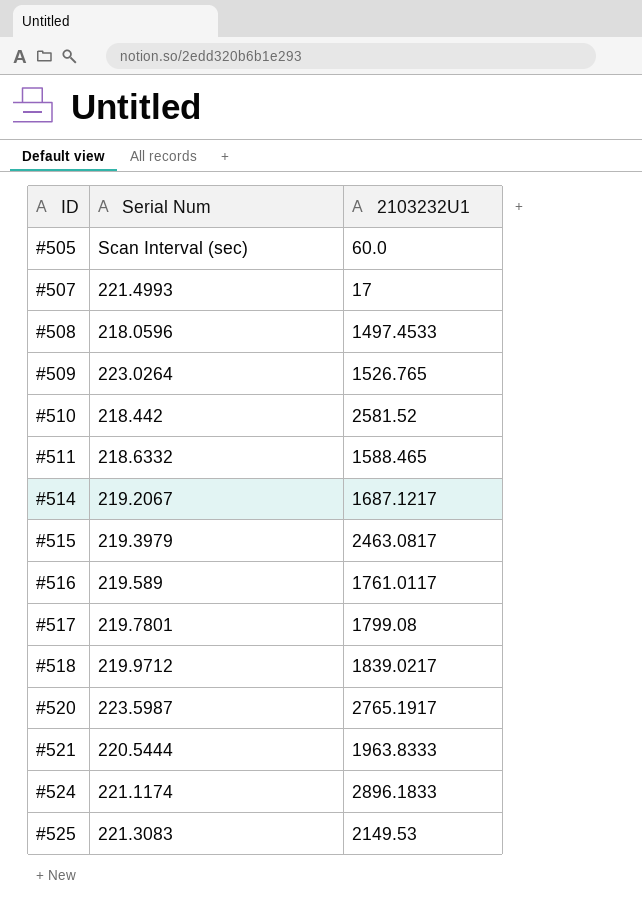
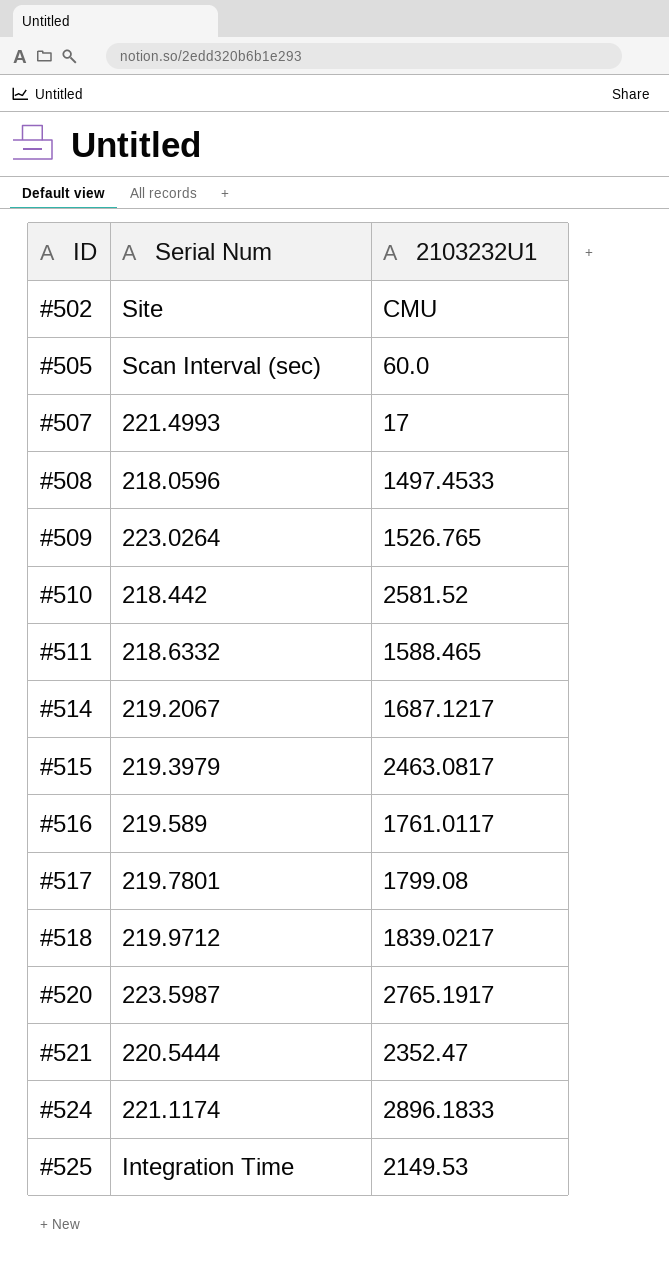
row #502: none -> Site | CMU
#521 | 2103232U1: 1963.8333 -> 2352.47
#525 | Serial Num: 221.3083 -> Integration Time

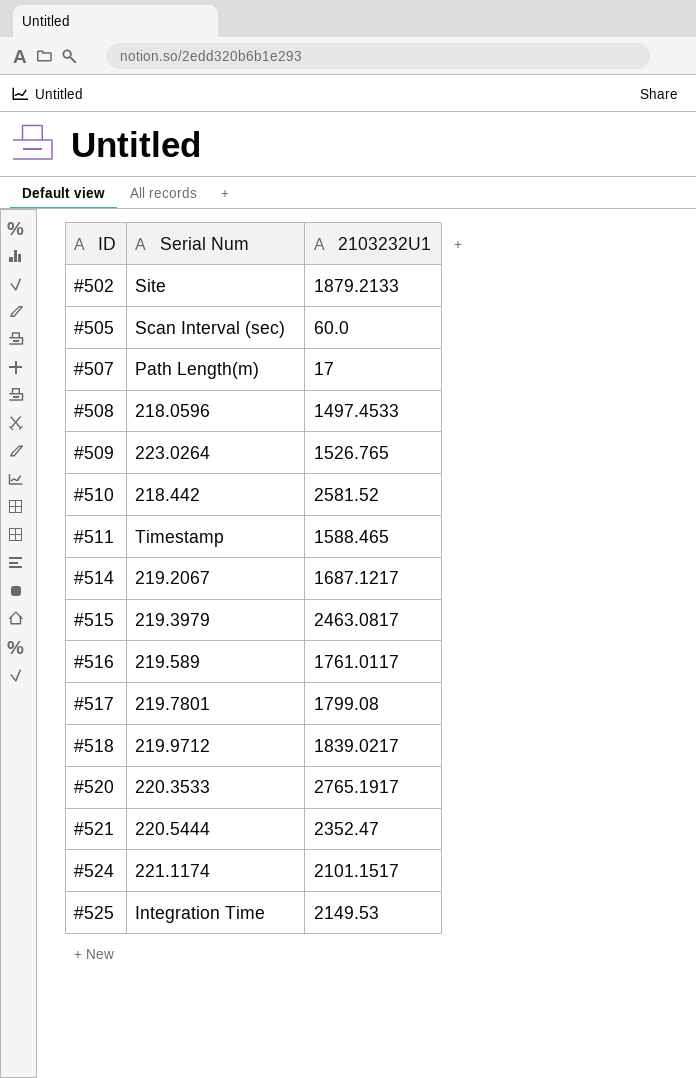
#502 | 2103232U1: CMU -> 1879.2133
#507 | Serial Num: 221.4993 -> Path Length(m)
#511 | Serial Num: 218.6332 -> Timestamp
#520 | Serial Num: 223.5987 -> 220.3533
#524 | 2103232U1: 2896.1833 -> 2101.1517

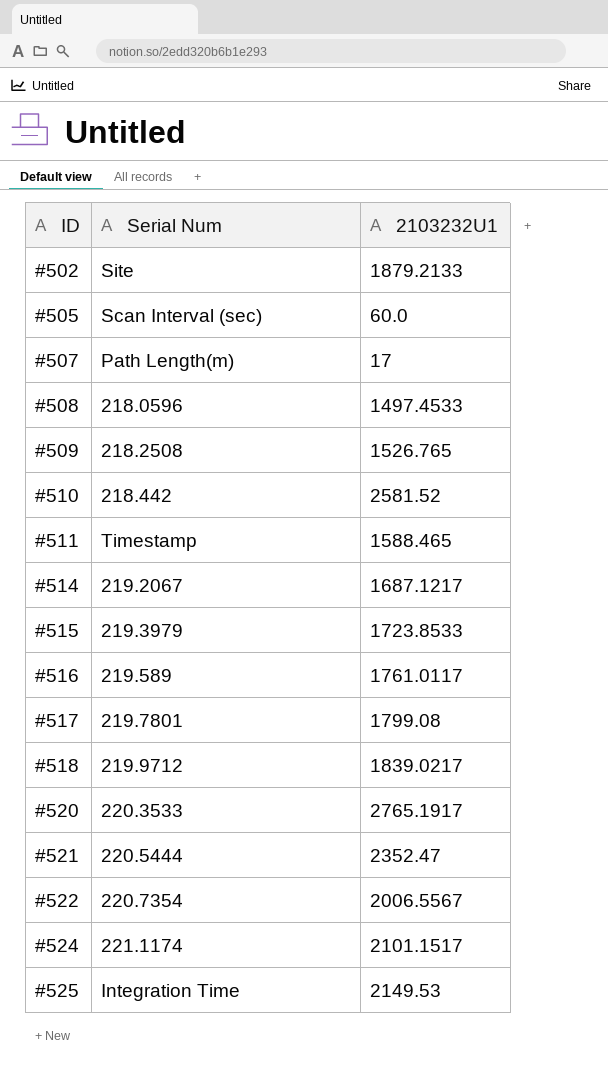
#509 | Serial Num: 223.0264 -> 218.2508
#515 | 2103232U1: 2463.0817 -> 1723.8533
row #522: none -> 220.7354 | 2006.5567

